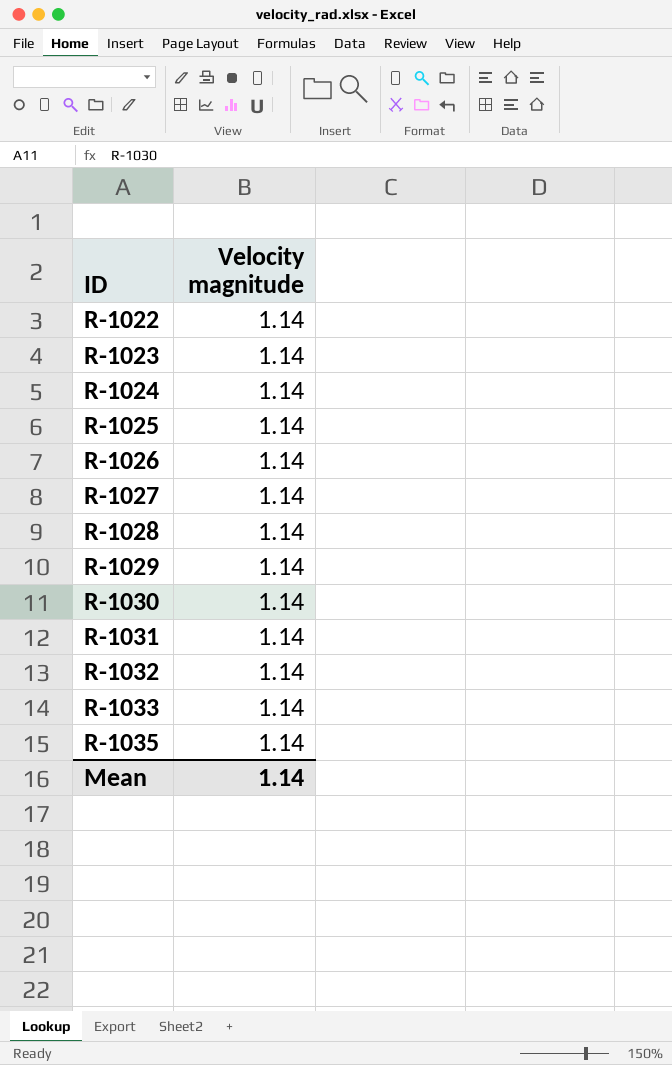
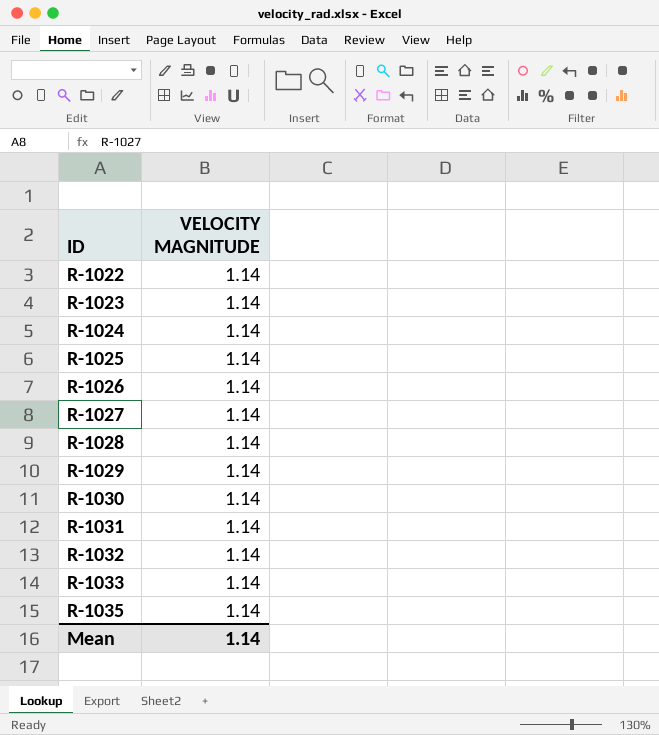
column name: Velocity magnitude -> VELOCITY MAGNITUDE

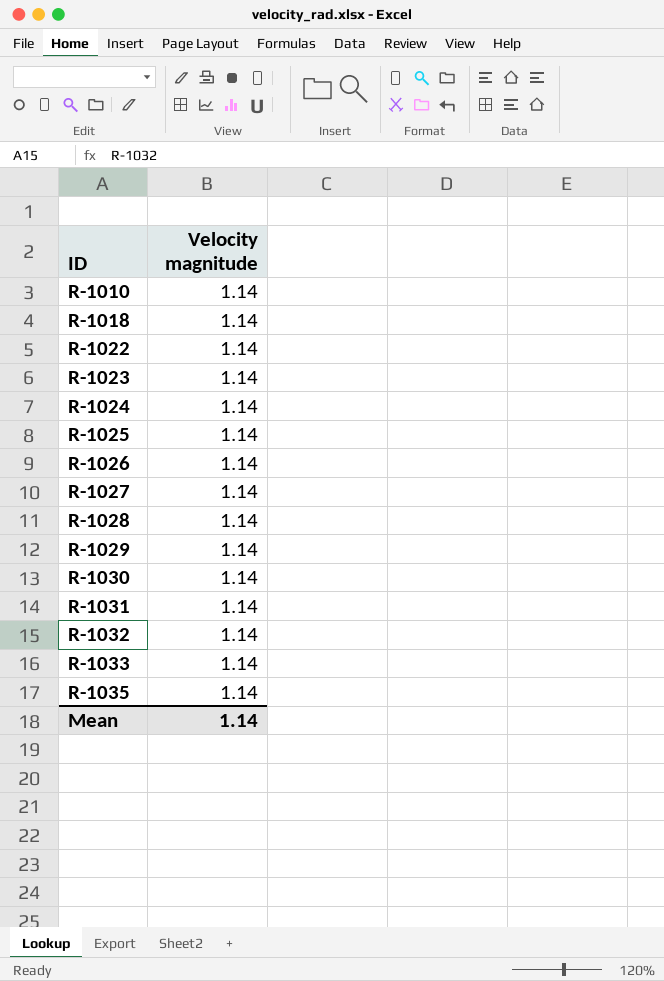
column name: VELOCITY MAGNITUDE -> Velocity magnitude
row R-1010: none -> 1.14
row R-1018: none -> 1.14

